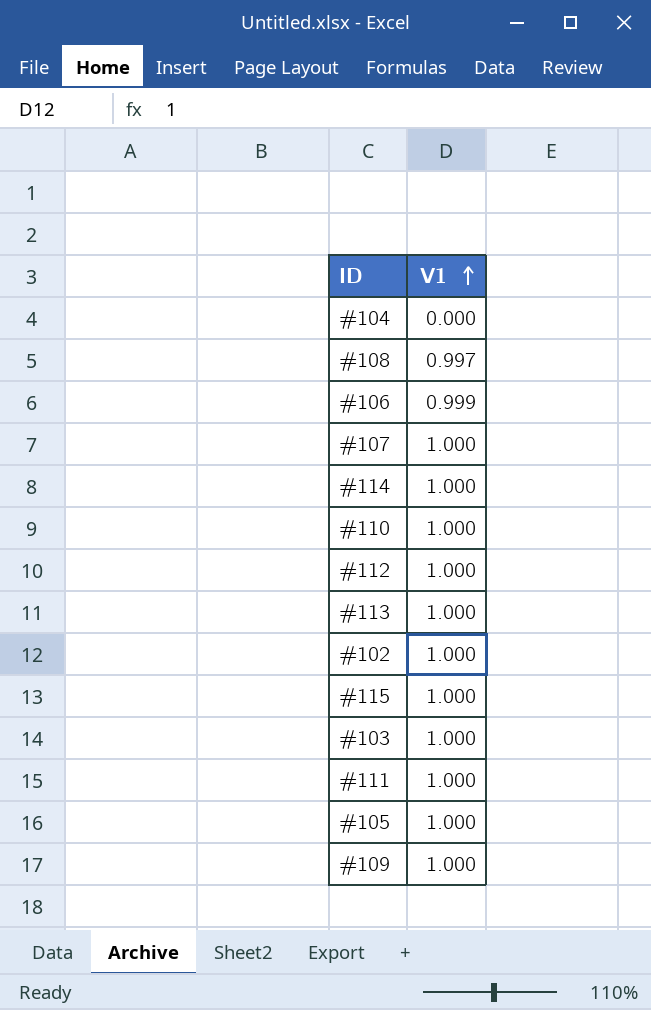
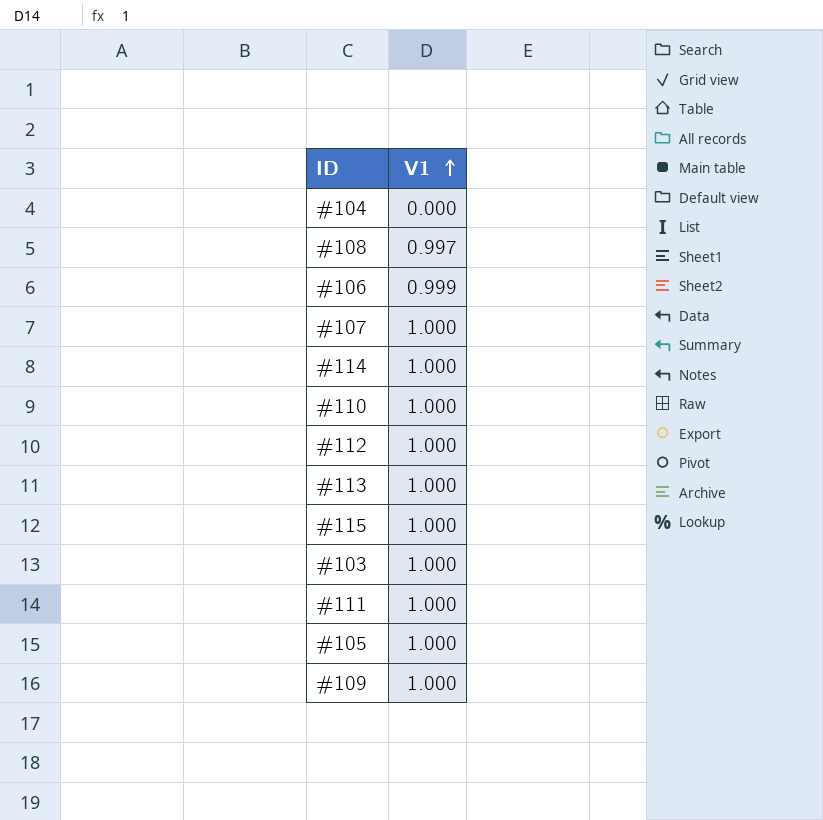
row #102: 1.000 -> none

